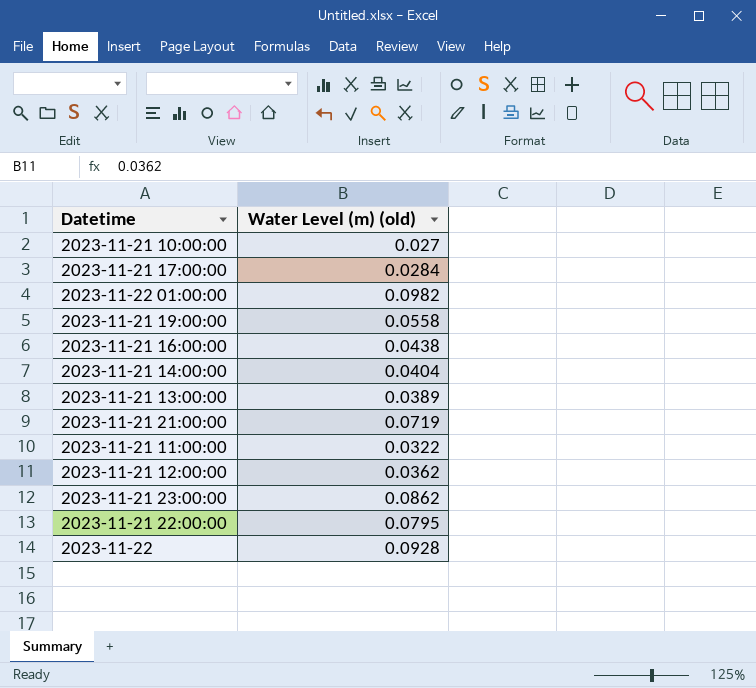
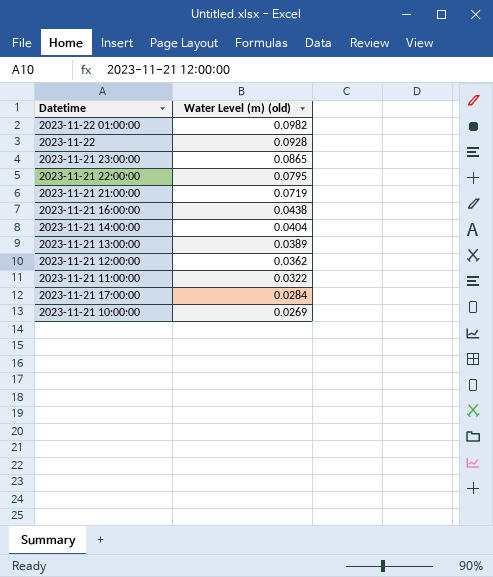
row order: none -> Water Level (m) (old) descending
row 2023-11-21 19:00:00: 0.0558 -> none
2023-11-21 23:00:00 | Water Level (m) (old): 0.0862 -> 0.0865
2023-11-21 10:00:00 | Water Level (m) (old): 0.027 -> 0.0269

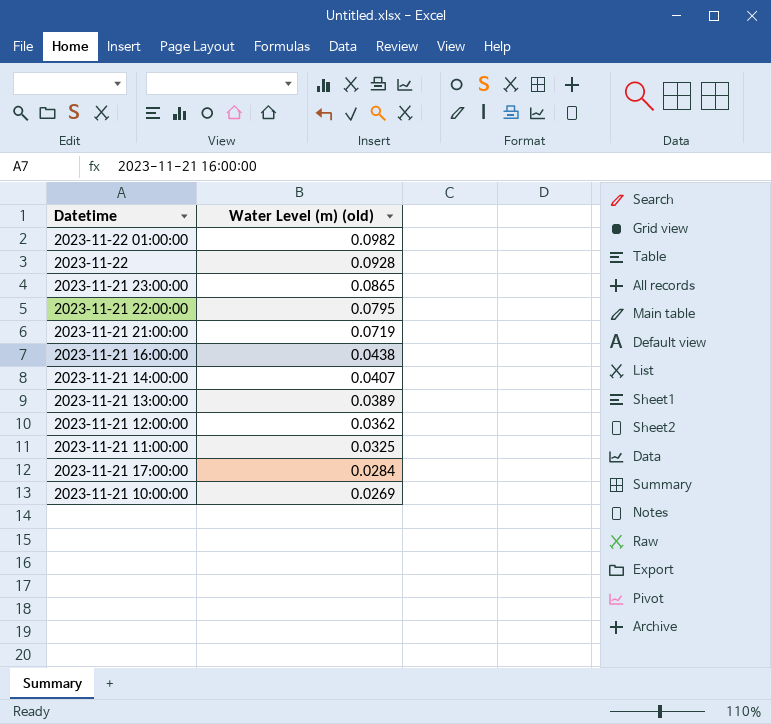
2023-11-21 14:00:00 | Water Level (m) (old): 0.0404 -> 0.0407
2023-11-21 11:00:00 | Water Level (m) (old): 0.0322 -> 0.0325

